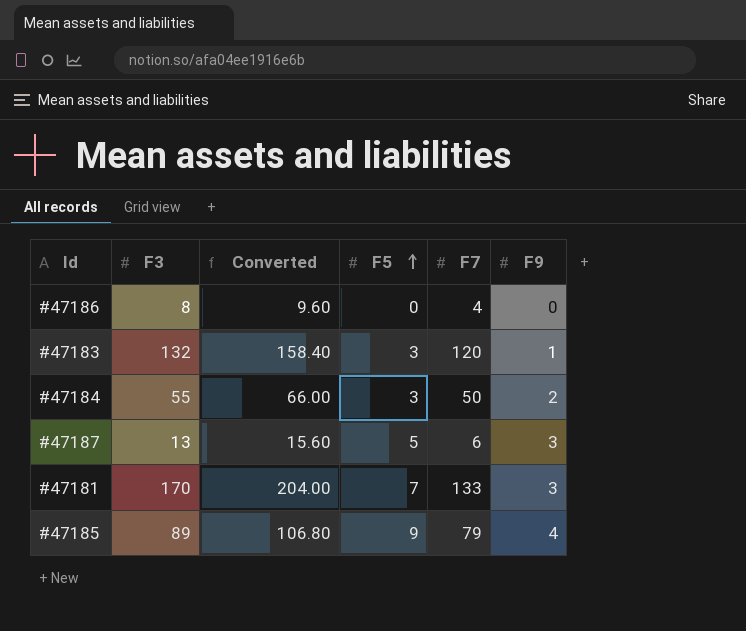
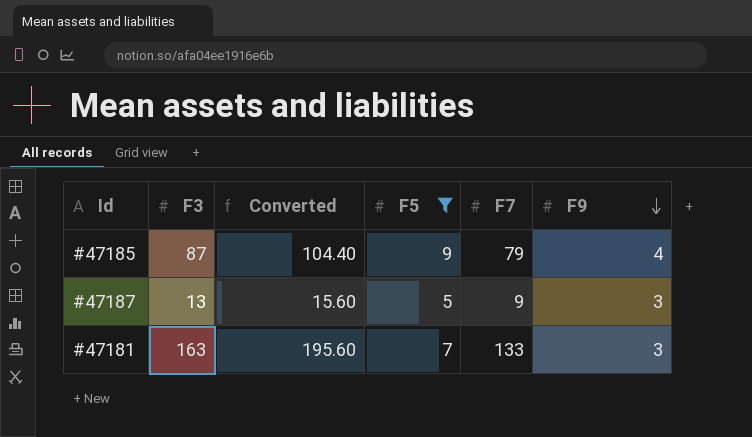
filter: none -> F5 >= 5
row order: F5 ascending -> F9 descending
#47185 | F3: 89 -> 87
#47185 | Converted: 106.80 -> 104.40
#47187 | F7: 6 -> 9
#47181 | F3: 170 -> 163
#47181 | Converted: 204.00 -> 195.60

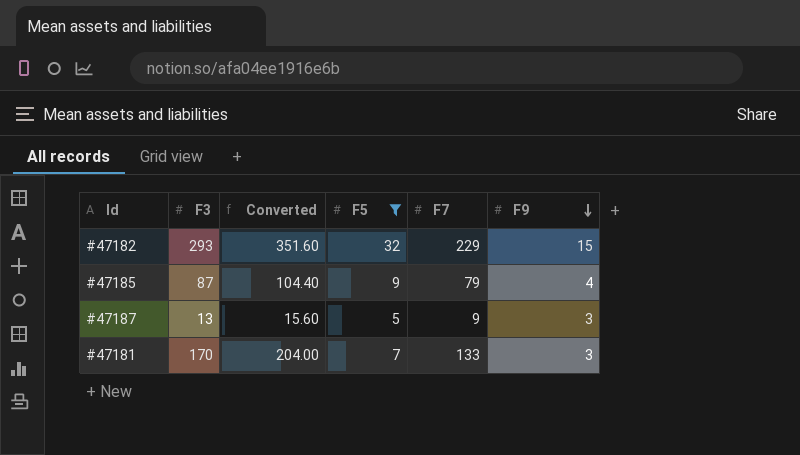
row #47182: none -> 293 | 351.60 | 32 | 229 | 15
#47181 | F3: 163 -> 170
#47181 | Converted: 195.60 -> 204.00

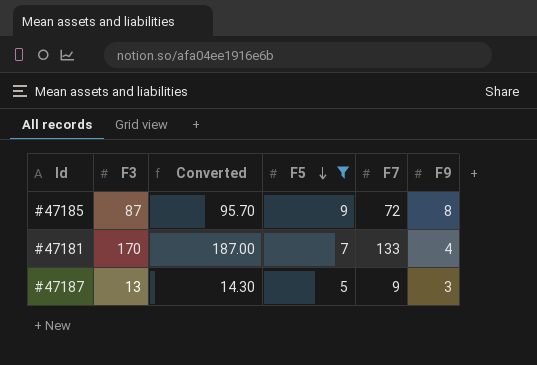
row order: F9 descending -> F5 descending
column Converted | formula: [F3] * 1.2 -> [F3] * 1.1
row #47182: 293 | 351.60 | 32 | 229 | 15 -> none
#47185 | F7: 79 -> 72
#47185 | F9: 4 -> 8
#47181 | F9: 3 -> 4

